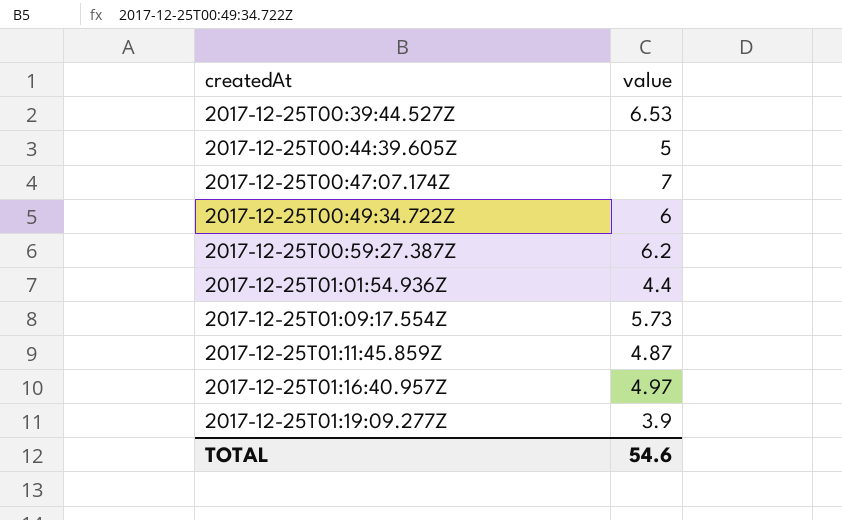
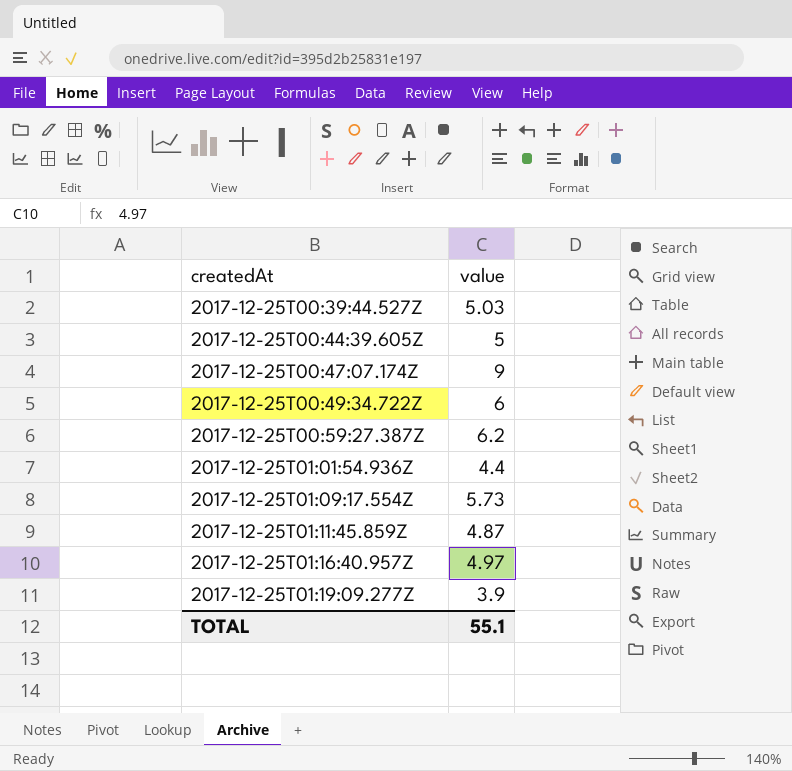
2017-12-25T00:39:44.527Z | value: 6.53 -> 5.03
2017-12-25T00:47:07.174Z | value: 7 -> 9
TOTAL | value: 54.6 -> 55.1

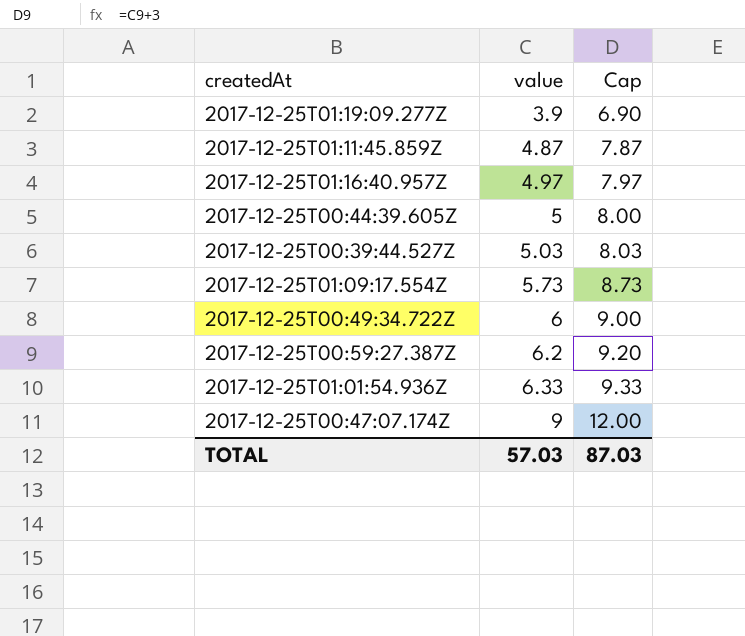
row order: createdAt ascending -> value ascending
column Cap | formula: none -> [value] + 3
2017-12-25T01:01:54.936Z | value: 4.4 -> 6.33
TOTAL | value: 55.1 -> 57.03

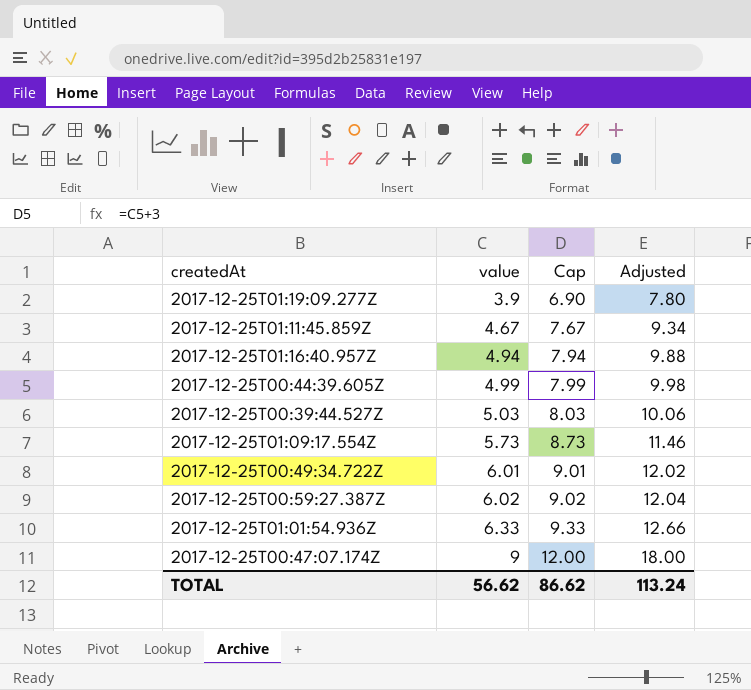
column Adjusted | formula: none -> [value] * 2
2017-12-25T01:11:45.859Z | value: 4.87 -> 4.67
2017-12-25T01:11:45.859Z | Cap: 7.87 -> 7.67
2017-12-25T01:16:40.957Z | value: 4.97 -> 4.94
2017-12-25T01:16:40.957Z | Cap: 7.97 -> 7.94
2017-12-25T00:44:39.605Z | value: 5 -> 4.99
2017-12-25T00:44:39.605Z | Cap: 8.00 -> 7.99
2017-12-25T00:49:34.722Z | value: 6 -> 6.01
2017-12-25T00:49:34.722Z | Cap: 9.00 -> 9.01
2017-12-25T00:59:27.387Z | value: 6.2 -> 6.02
2017-12-25T00:59:27.387Z | Cap: 9.20 -> 9.02
TOTAL | value: 57.03 -> 56.62
TOTAL | Cap: 87.03 -> 86.62

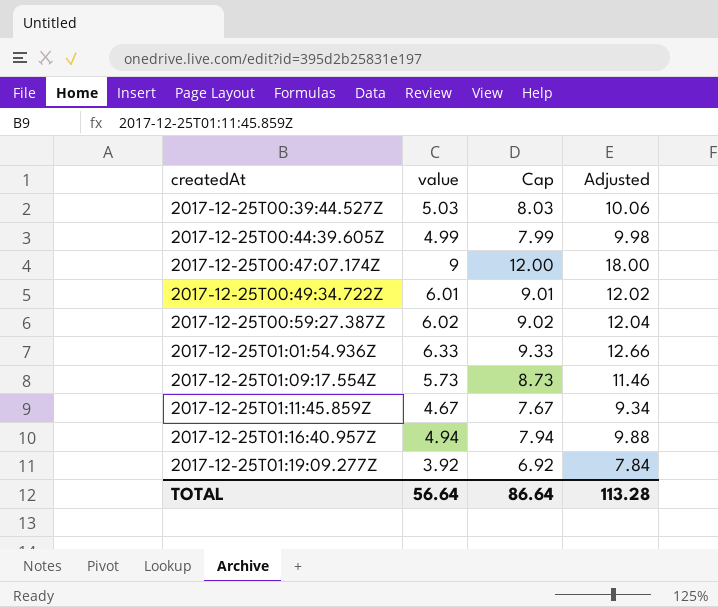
row order: value ascending -> createdAt ascending
2017-12-25T01:19:09.277Z | value: 3.9 -> 3.92
2017-12-25T01:19:09.277Z | Cap: 6.90 -> 6.92
2017-12-25T01:19:09.277Z | Adjusted: 7.80 -> 7.84
TOTAL | value: 56.62 -> 56.64
TOTAL | Cap: 86.62 -> 86.64
TOTAL | Adjusted: 113.24 -> 113.28

